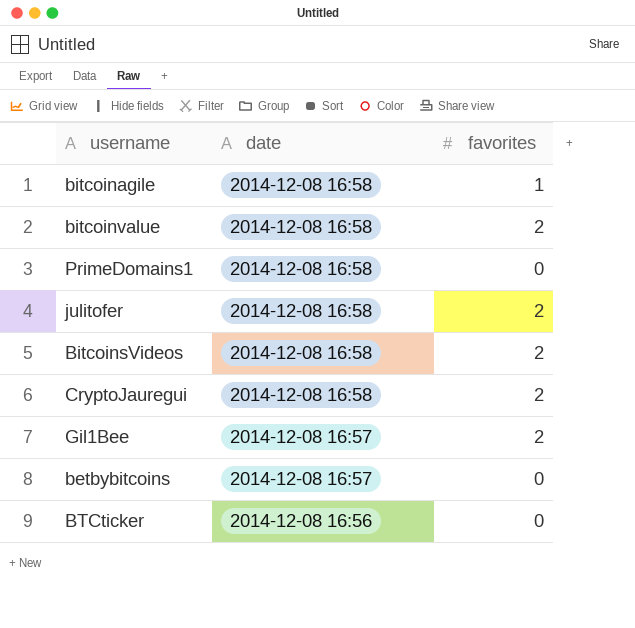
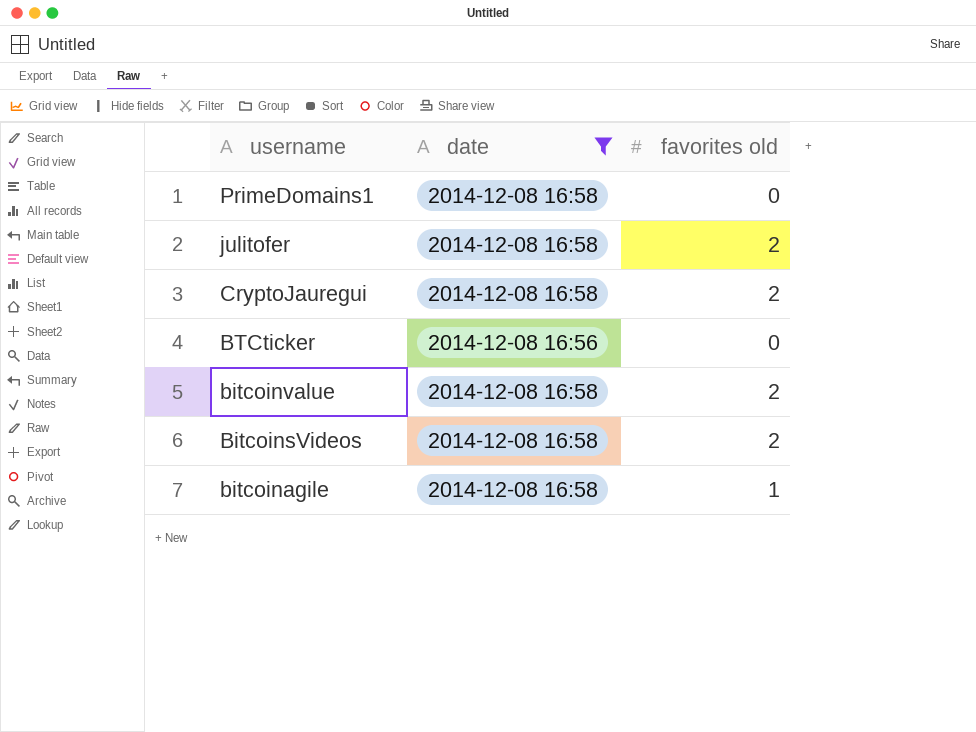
filter: none -> date != 2014-12-08 16:57
row order: date descending -> username descending
column name: favorites -> favorites old

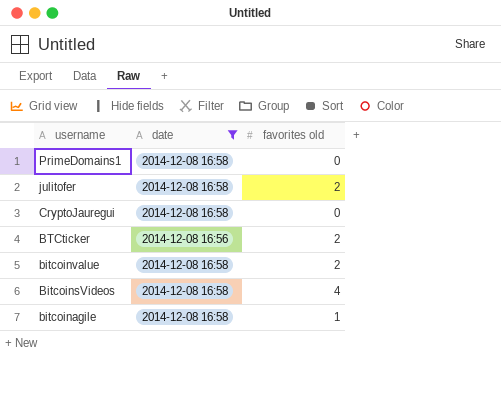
CryptoJauregui | favorites old: 2 -> 0
BTCticker | favorites old: 0 -> 2
BitcoinsVideos | favorites old: 2 -> 4

